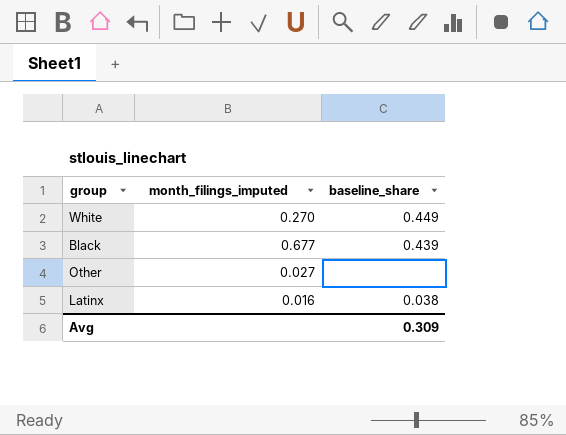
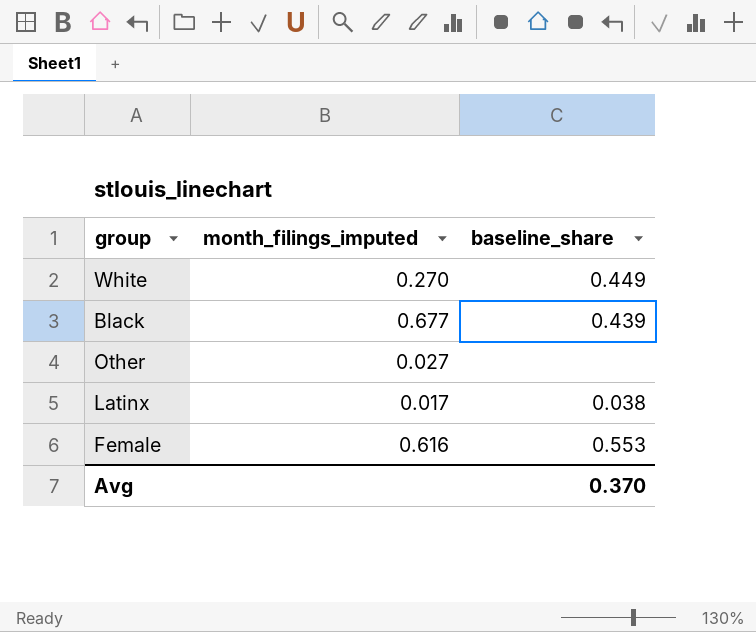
Latinx | month_filings_imputed: 0.016 -> 0.017
row Female: none -> 0.616 | 0.553
Avg | baseline_share: 0.309 -> 0.370

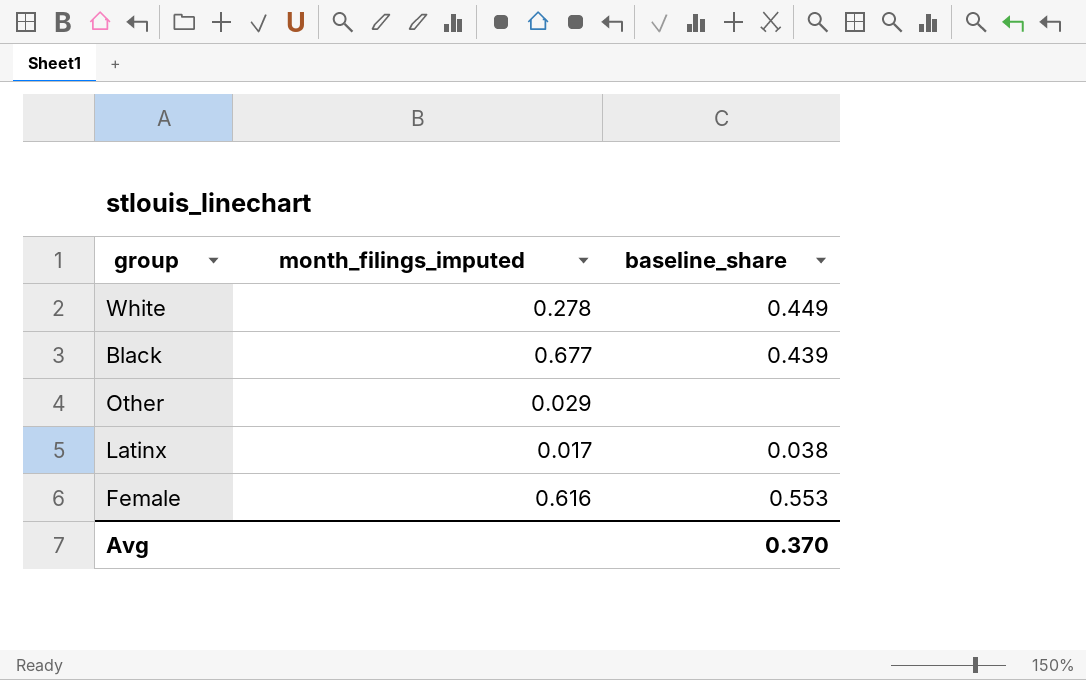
White | month_filings_imputed: 0.270 -> 0.278
Other | month_filings_imputed: 0.027 -> 0.029

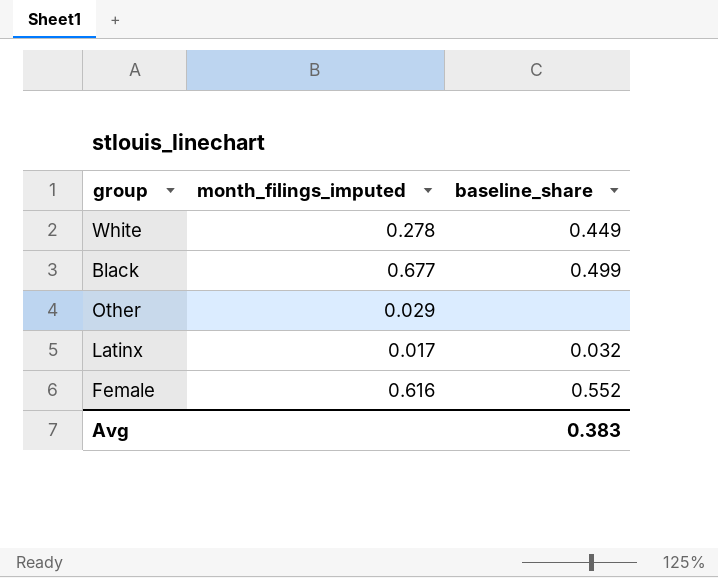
Black | baseline_share: 0.439 -> 0.499
Latinx | baseline_share: 0.038 -> 0.032
Female | baseline_share: 0.553 -> 0.552
Avg | baseline_share: 0.370 -> 0.383

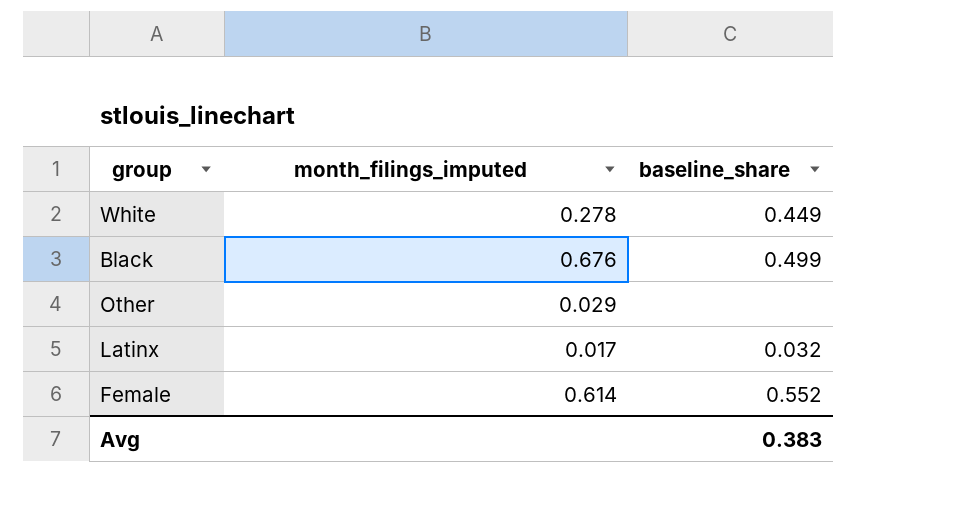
Black | month_filings_imputed: 0.677 -> 0.676
Female | month_filings_imputed: 0.616 -> 0.614

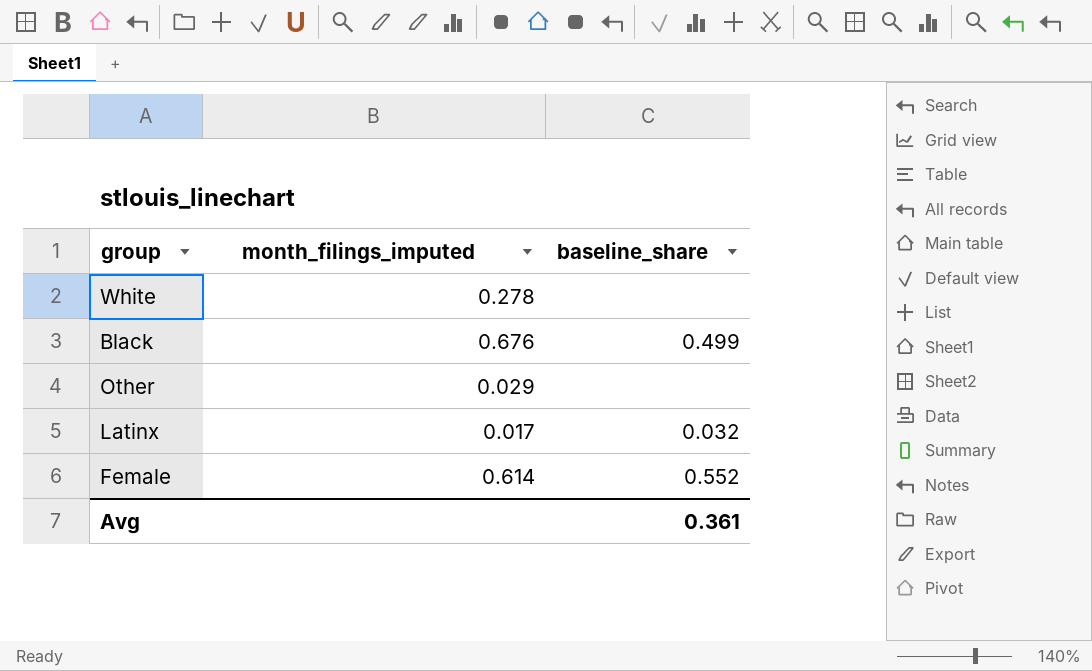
White | baseline_share: 0.449 -> none
Avg | baseline_share: 0.383 -> 0.361

